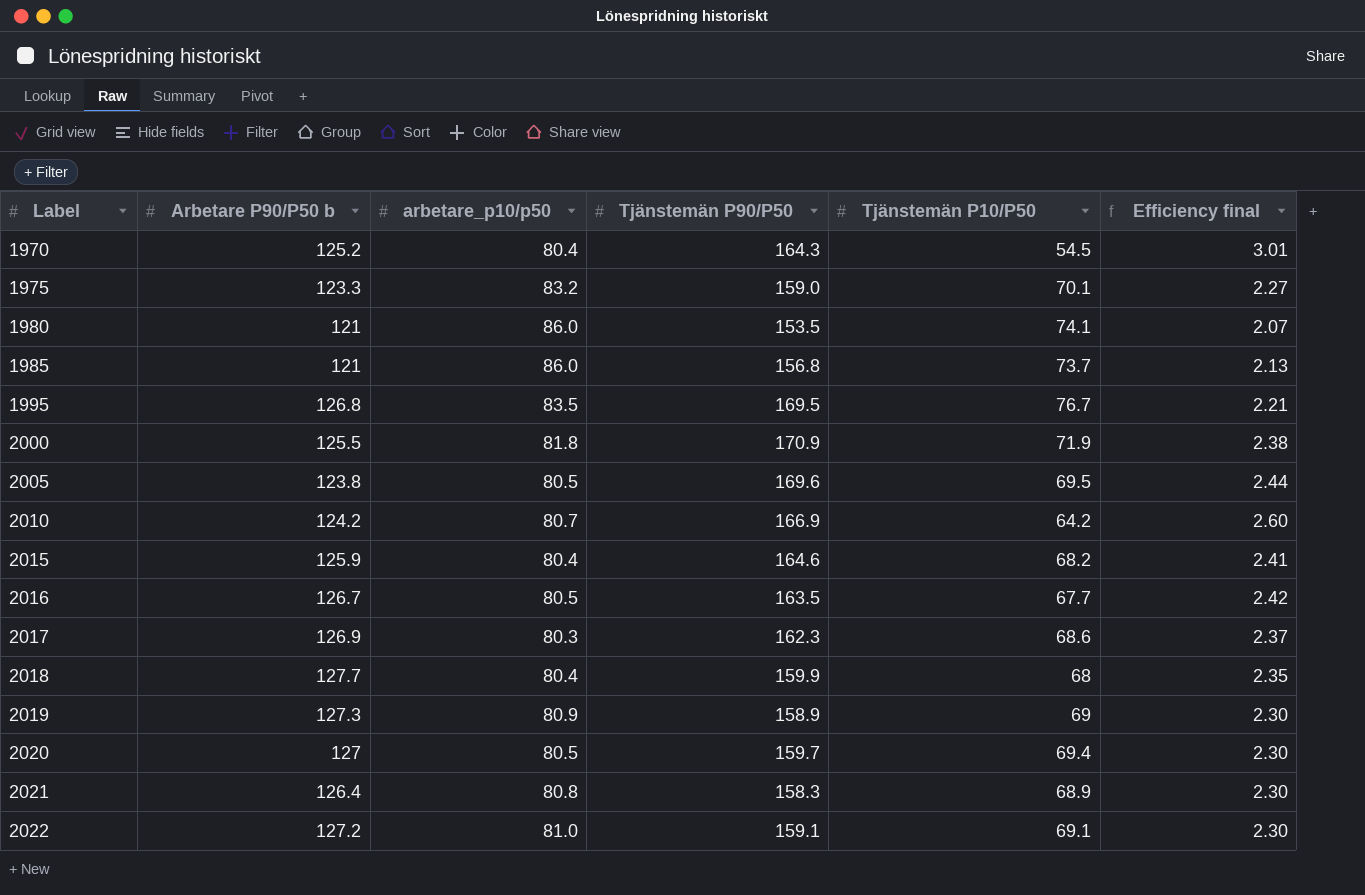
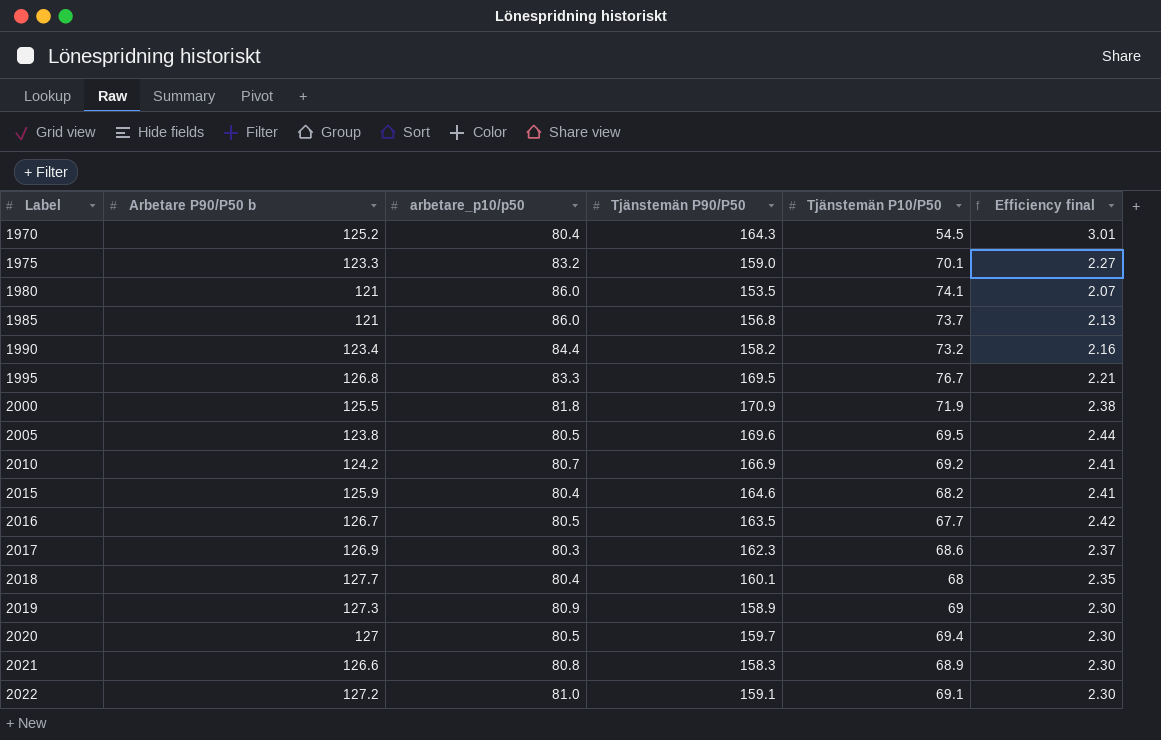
row 1990: none -> 123.4 | 84.4 | 158.2 | 73.2 | 2.16
1995 | arbetare_p10/p50: 83.5 -> 83.3
2010 | Tjänstemän P10/P50: 64.2 -> 69.2
2010 | Efficiency final: 2.60 -> 2.41
2018 | Tjänstemän P90/P50: 159.9 -> 160.1
2021 | Arbetare P90/P50 b: 126.4 -> 126.6

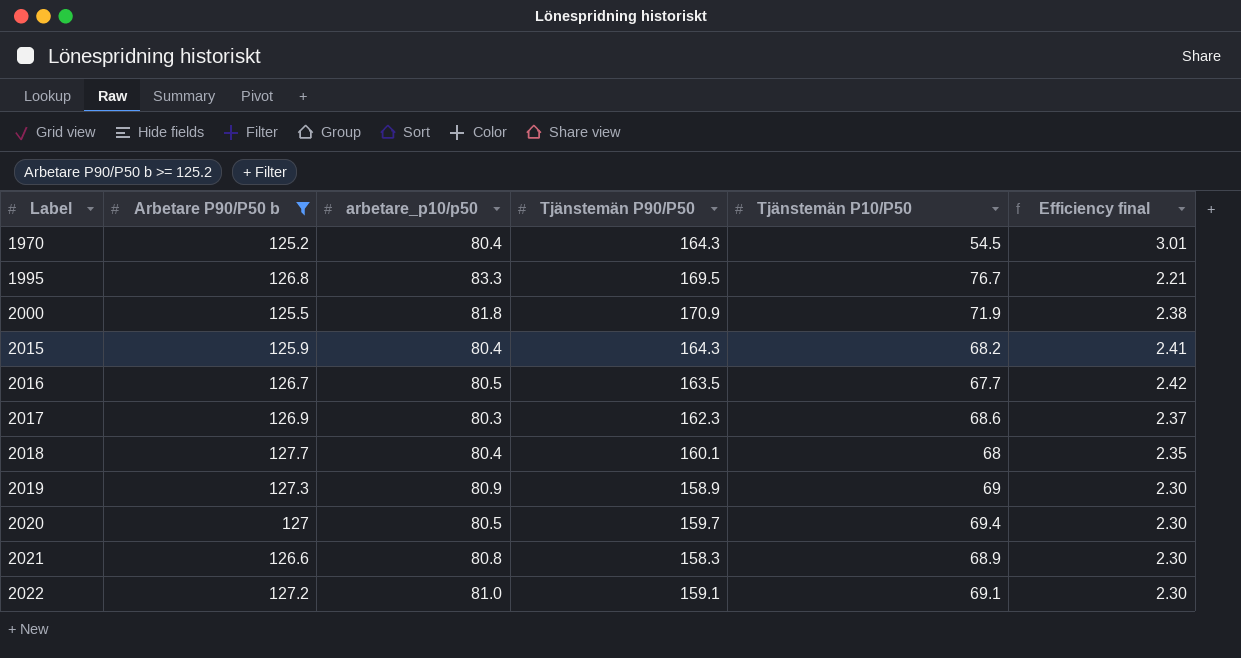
filter: none -> Arbetare P90/P50 b >= 125.2
2015 | Tjänstemän P90/P50: 164.6 -> 164.3

